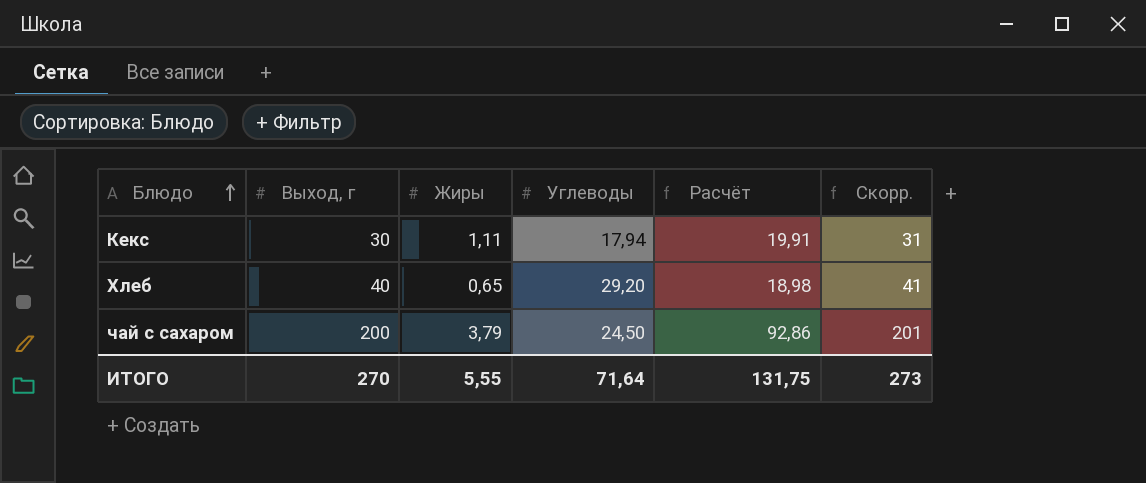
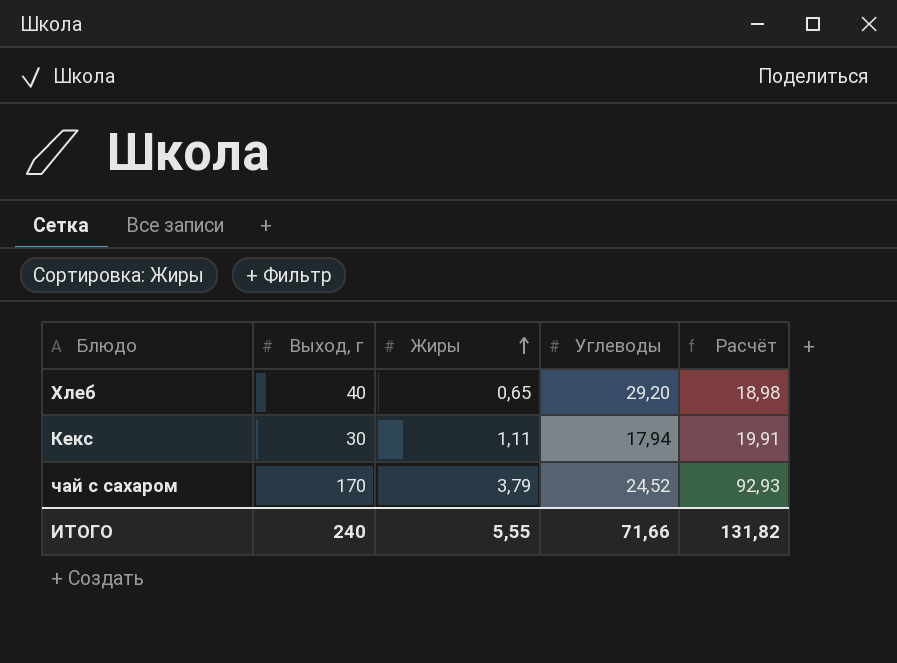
row order: Блюдо ascending -> Жиры ascending
column Скорр. | formula: [Выход, г] + 1 -> none
чай с сахаром | Выход, г: 200 -> 170
чай с сахаром | Углеводы: 24,50 -> 24,52
чай с сахаром | Расчёт: 92,86 -> 92,93
ИТОГО | Выход, г: 270 -> 240
ИТОГО | Углеводы: 71,64 -> 71,66
ИТОГО | Расчёт: 131,75 -> 131,82

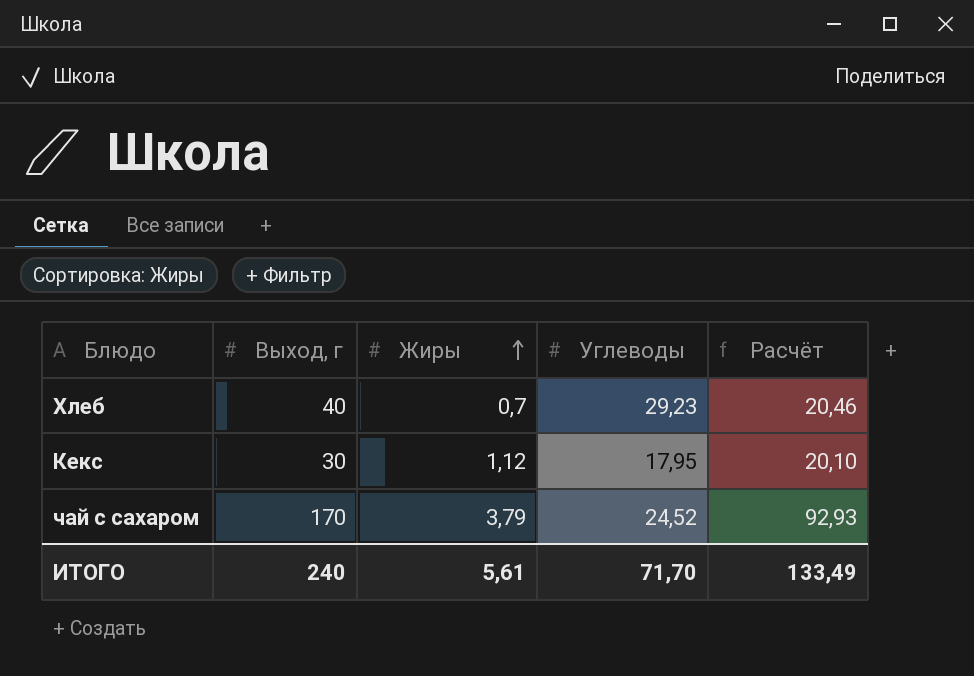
Хлеб | Жиры: 0,65 -> 0,7
Хлеб | Углеводы: 29,20 -> 29,23
Хлеб | Расчёт: 18,98 -> 20,46
Кекс | Жиры: 1,11 -> 1,12
Кекс | Углеводы: 17,94 -> 17,95
Кекс | Расчёт: 19,91 -> 20,10
ИТОГО | Жиры: 5,55 -> 5,61
ИТОГО | Углеводы: 71,66 -> 71,70
ИТОГО | Расчёт: 131,82 -> 133,49

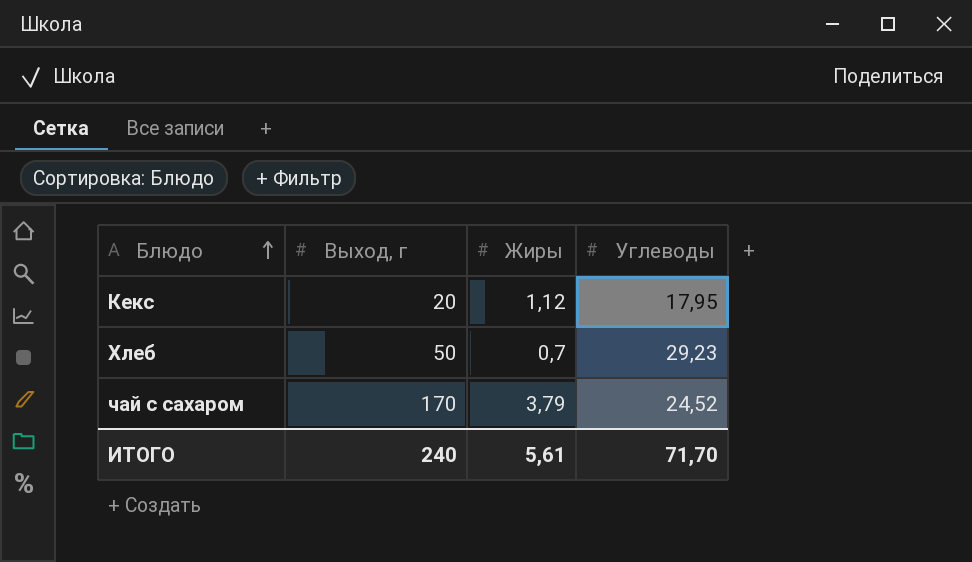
row order: Жиры ascending -> Блюдо ascending
column Расчёт | formula: [Жиры] * [Углеводы] -> none
Кекс | Выход, г: 30 -> 20
Хлеб | Выход, г: 40 -> 50

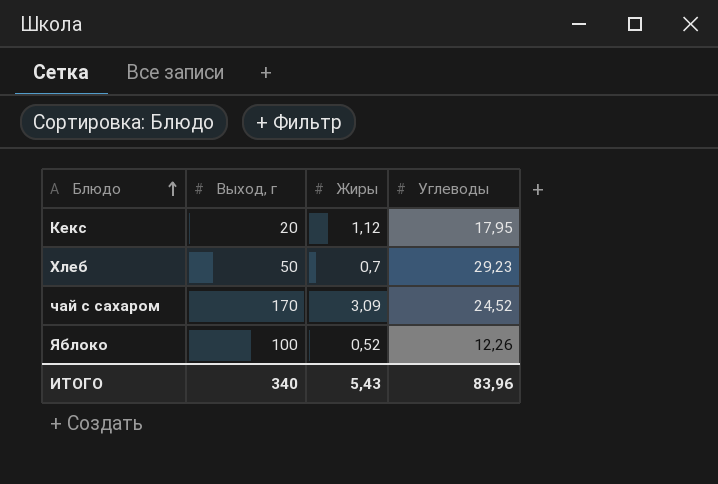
чай с сахаром | Жиры: 3,79 -> 3,09
row Яблоко: none -> 100 | 0,52 | 12,26
ИТОГО | Выход, г: 240 -> 340
ИТОГО | Жиры: 5,61 -> 5,43
ИТОГО | Углеводы: 71,70 -> 83,96

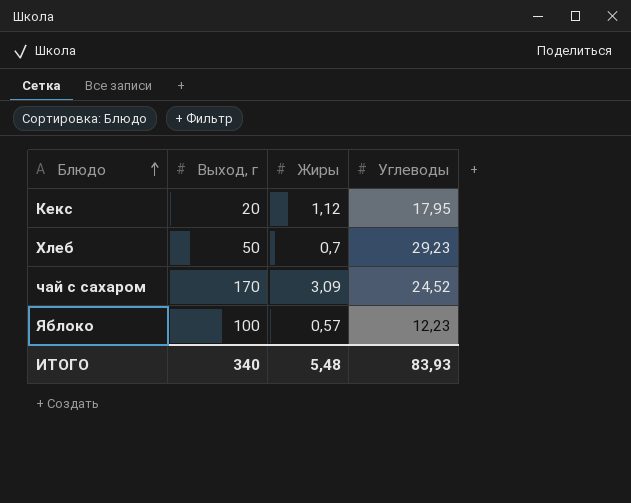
Яблоко | Жиры: 0,52 -> 0,57
Яблоко | Углеводы: 12,26 -> 12,23
ИТОГО | Жиры: 5,43 -> 5,48
ИТОГО | Углеводы: 83,96 -> 83,93

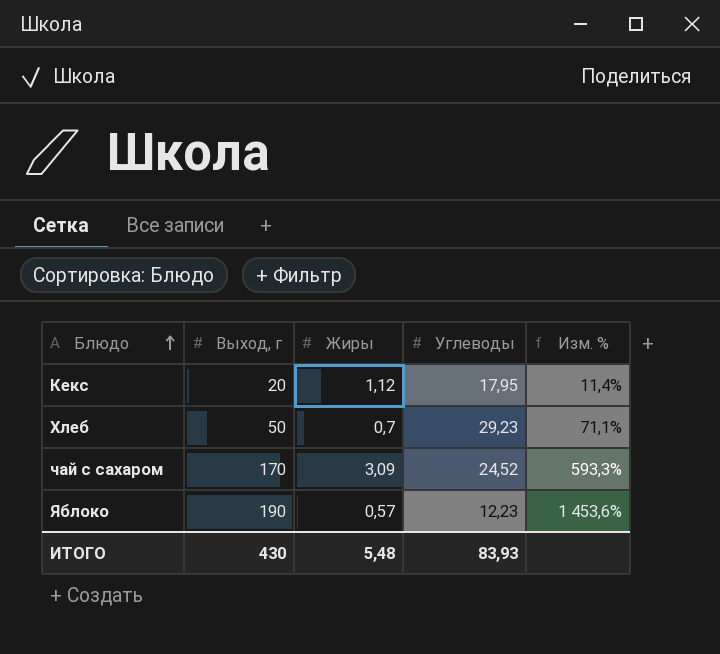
column Изм. % | formula: none -> ([Выход, г] - [Углеводы]) / [Углеводы]
Яблоко | Выход, г: 100 -> 190
ИТОГО | Выход, г: 340 -> 430

